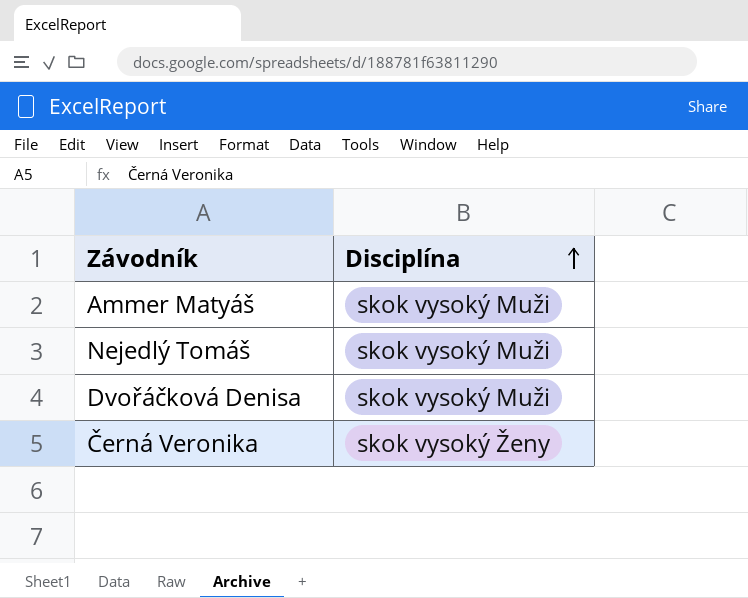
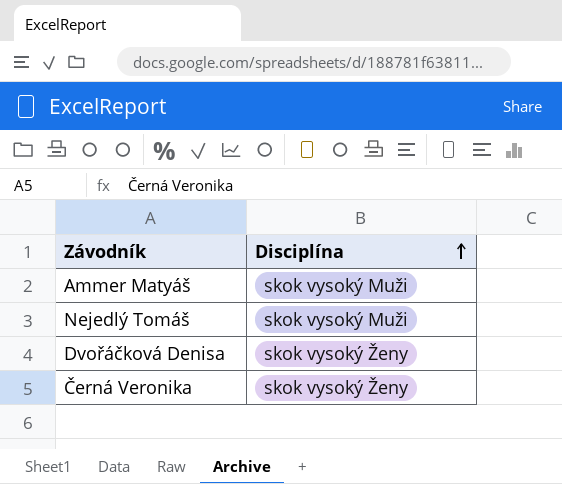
Dvořáčková Denisa | Disciplína: skok vysoký Muži -> skok vysoký Ženy

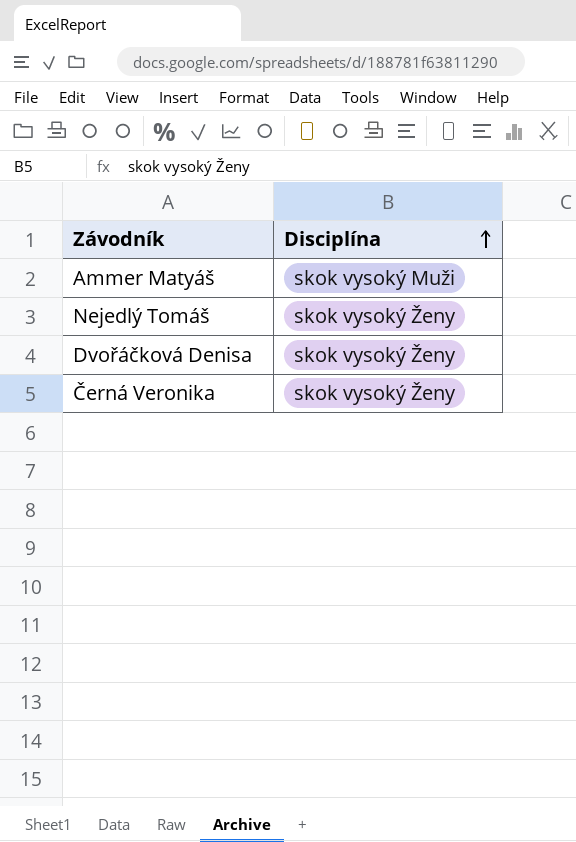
Nejedlý Tomáš | Disciplína: skok vysoký Muži -> skok vysoký Ženy

